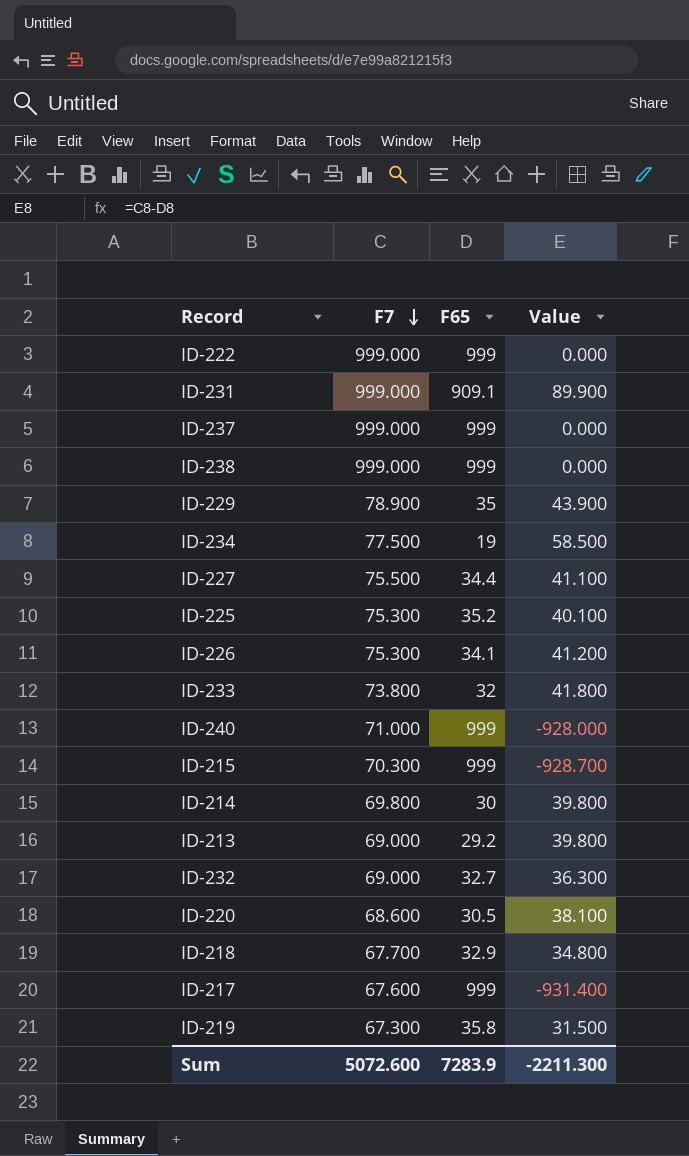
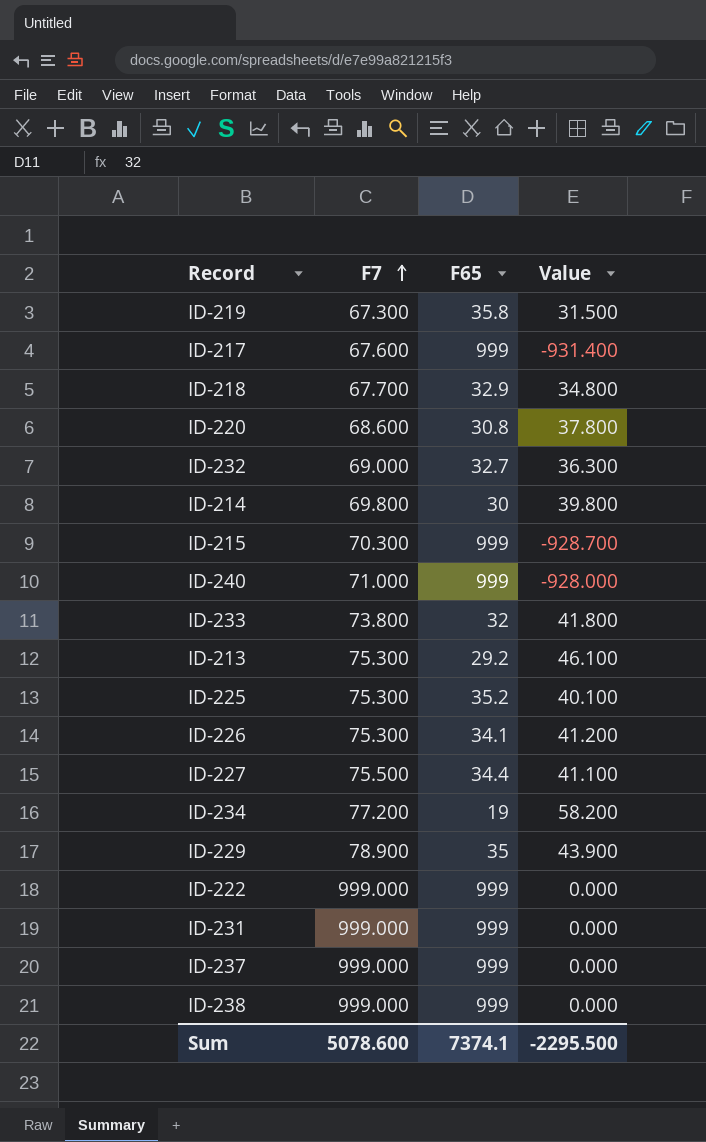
row order: F7 descending -> F7 ascending
ID-220 | F65: 30.5 -> 30.8
ID-220 | Value: 38.100 -> 37.800
ID-213 | F7: 69.000 -> 75.300
ID-213 | Value: 39.800 -> 46.100
ID-234 | F7: 77.500 -> 77.200
ID-234 | Value: 58.500 -> 58.200
ID-231 | F65: 909.1 -> 999
ID-231 | Value: 89.900 -> 0.000
Sum | F7: 5072.600 -> 5078.600
Sum | F65: 7283.9 -> 7374.1
Sum | Value: -2211.300 -> -2295.500

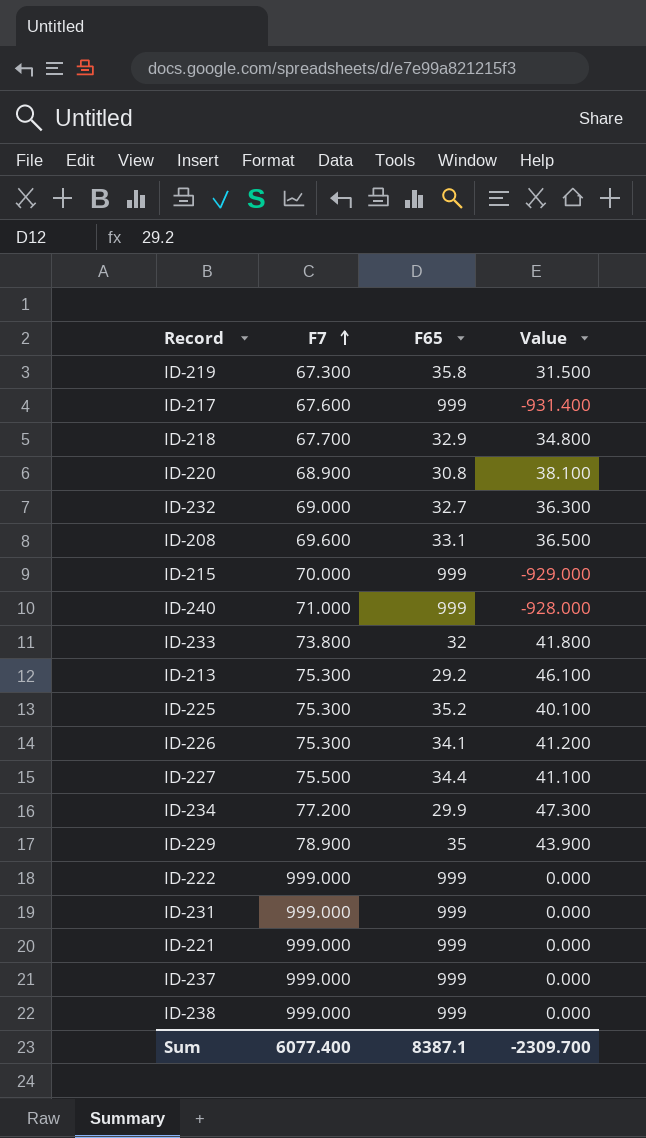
row ID-214: 69.800 | 30 | 39.800 -> none
ID-220 | F7: 68.600 -> 68.900
ID-220 | Value: 37.800 -> 38.100
row ID-208: none -> 69.600 | 33.1 | 36.500
ID-215 | F7: 70.300 -> 70.000
ID-215 | Value: -928.700 -> -929.000
ID-234 | F65: 19 -> 29.9
ID-234 | Value: 58.200 -> 47.300
row ID-221: none -> 999.000 | 999 | 0.000
Sum | F7: 5078.600 -> 6077.400
Sum | F65: 7374.1 -> 8387.1
Sum | Value: -2295.500 -> -2309.700

